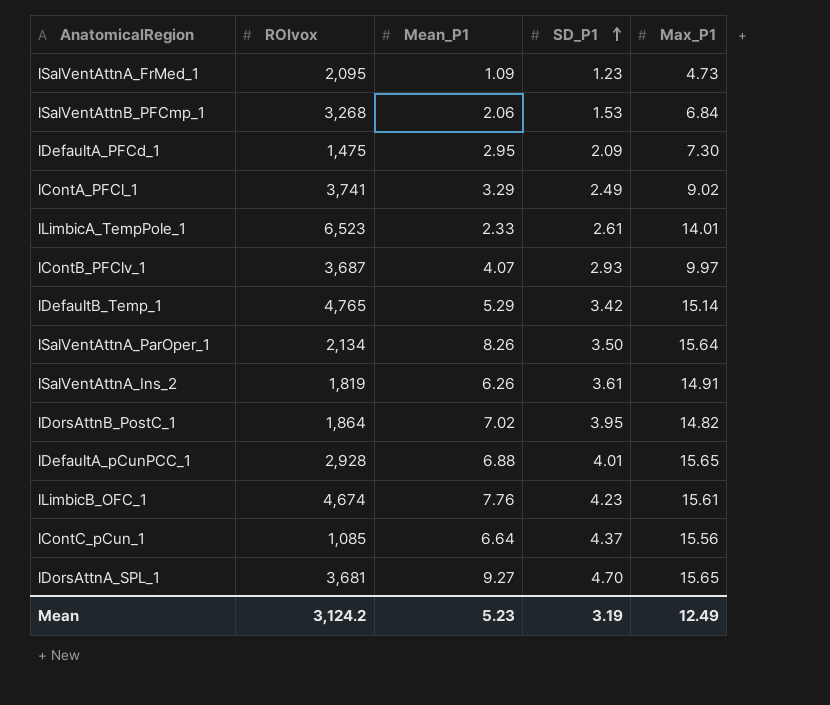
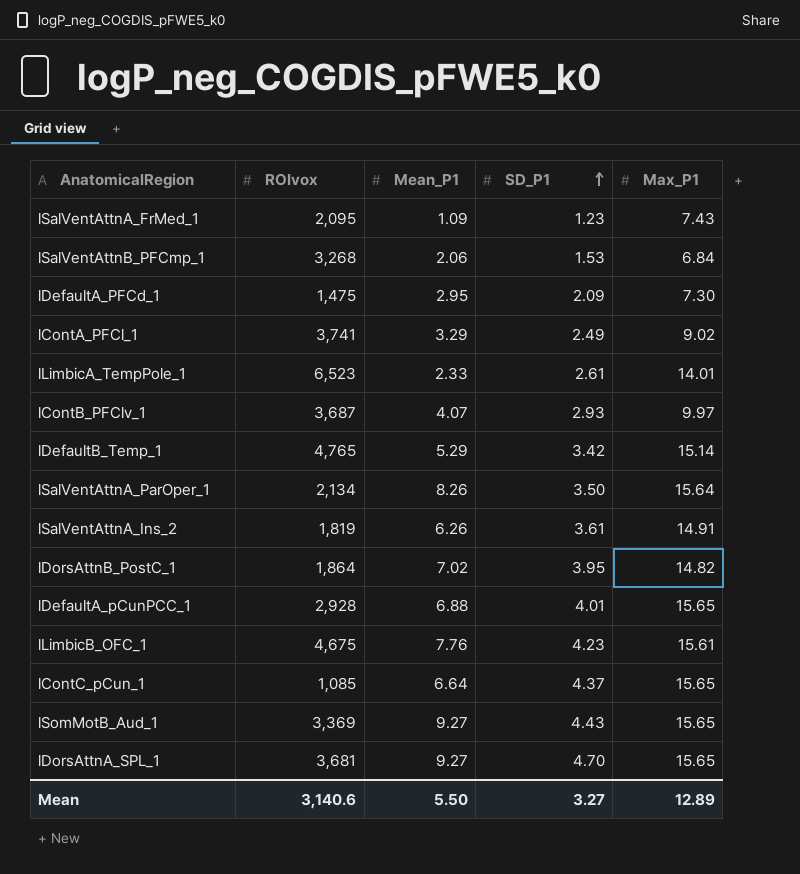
lSalVentAttnA_FrMed_1 | Max_P1: 4.73 -> 7.43
lLimbicB_OFC_1 | ROIvox: 4,674 -> 4,675
lContC_pCun_1 | Max_P1: 15.56 -> 15.65
row lSomMotB_Aud_1: none -> 3,369 | 9.27 | 4.43 | 15.65
Mean | ROIvox: 3,124.2 -> 3,140.6
Mean | Mean_P1: 5.23 -> 5.50
Mean | SD_P1: 3.19 -> 3.27
Mean | Max_P1: 12.49 -> 12.89

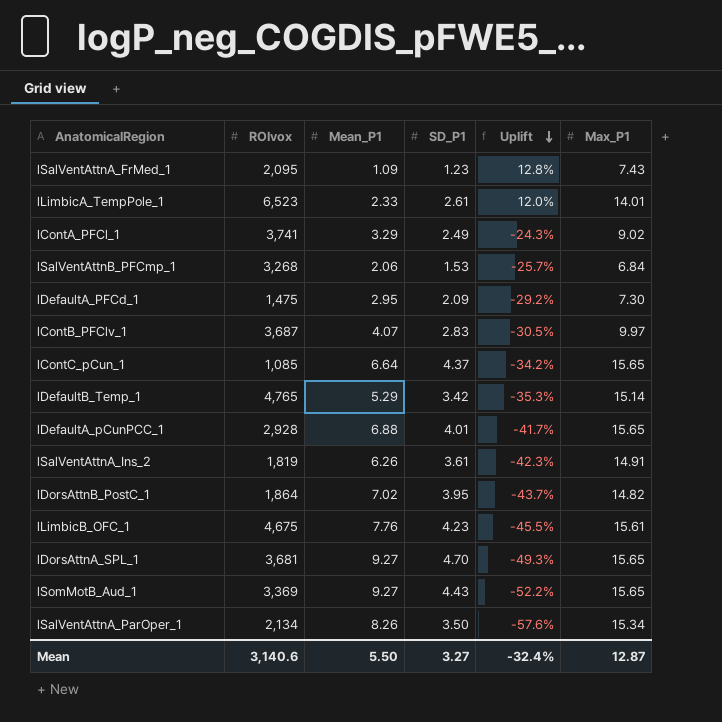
row order: SD_P1 ascending -> Uplift descending
column Uplift | formula: none -> ([SD_P1] - [Mean_P1]) / [Mean_P1]
lContB_PFClv_1 | SD_P1: 2.93 -> 2.83
lSalVentAttnA_ParOper_1 | Max_P1: 15.64 -> 15.34
Mean | Max_P1: 12.89 -> 12.87

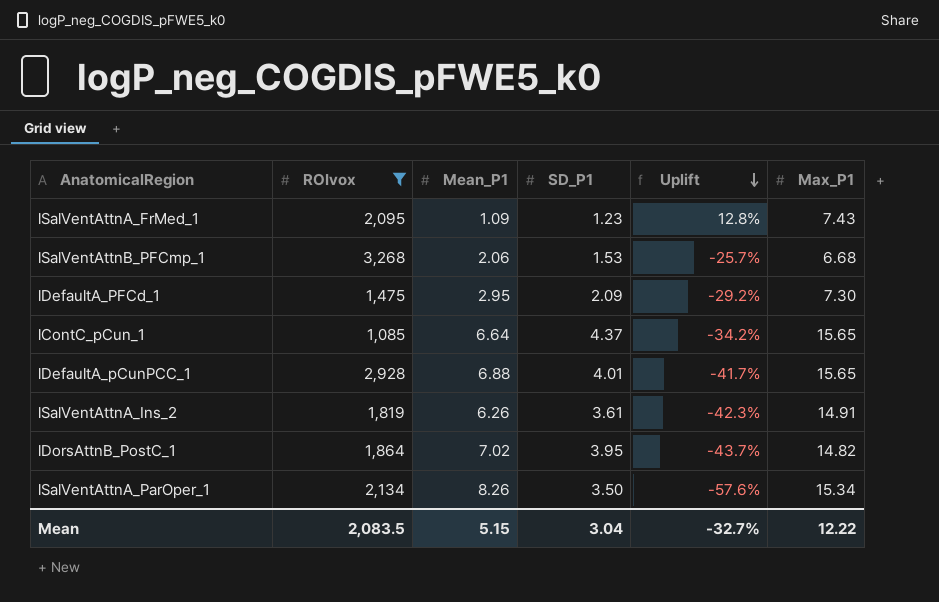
filter: none -> ROIvox <= 3,268
lSalVentAttnB_PFCmp_1 | Max_P1: 6.84 -> 6.68
Mean | ROIvox: 3,140.6 -> 2,083.5
Mean | Mean_P1: 5.50 -> 5.15
Mean | SD_P1: 3.27 -> 3.04
Mean | Uplift: -32.4% -> -32.7%
Mean | Max_P1: 12.87 -> 12.22

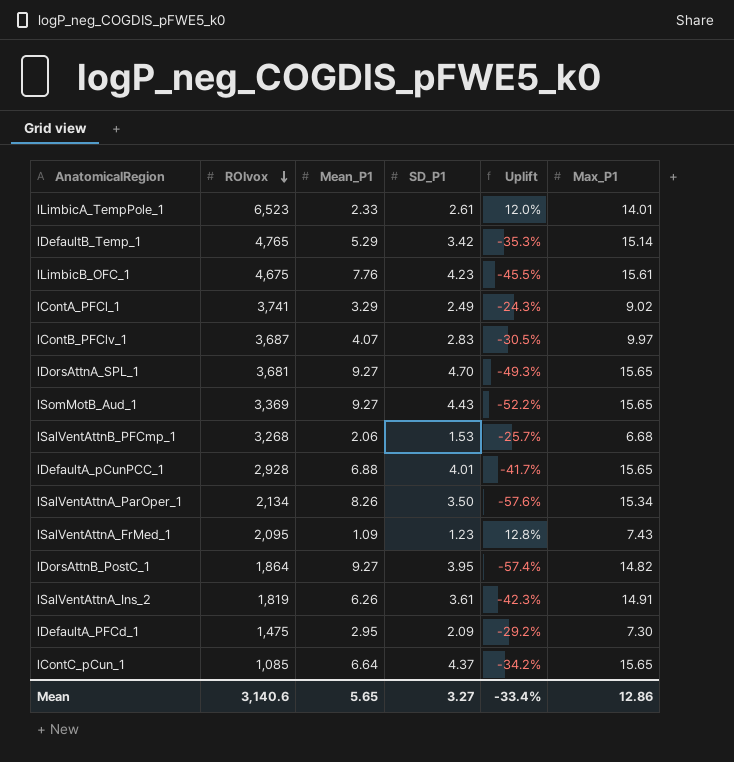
filter: ROIvox <= 3,268 -> none
row order: Uplift descending -> ROIvox descending
lDorsAttnB_PostC_1 | Mean_P1: 7.02 -> 9.27
lDorsAttnB_PostC_1 | Uplift: -43.7% -> -57.4%
Mean | ROIvox: 2,083.5 -> 3,140.6
Mean | Mean_P1: 5.15 -> 5.65
Mean | SD_P1: 3.04 -> 3.27
Mean | Uplift: -32.7% -> -33.4%
Mean | Max_P1: 12.22 -> 12.86

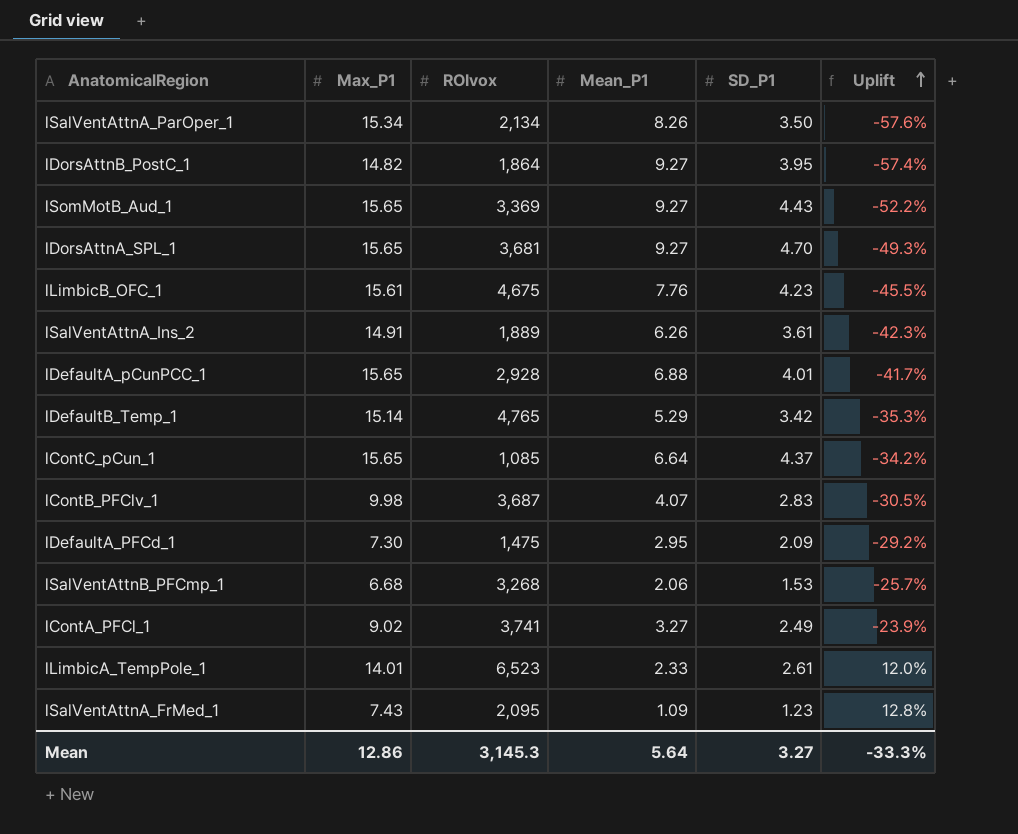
row order: ROIvox descending -> Uplift ascending
column Max_P1 | position: 6 -> 2
lSalVentAttnA_Ins_2 | ROIvox: 1,819 -> 1,889
lContB_PFClv_1 | Max_P1: 9.97 -> 9.98
lContA_PFCl_1 | Mean_P1: 3.29 -> 3.27
lContA_PFCl_1 | Uplift: -24.3% -> -23.9%
Mean | ROIvox: 3,140.6 -> 3,145.3
Mean | Mean_P1: 5.65 -> 5.64
Mean | Uplift: -33.4% -> -33.3%

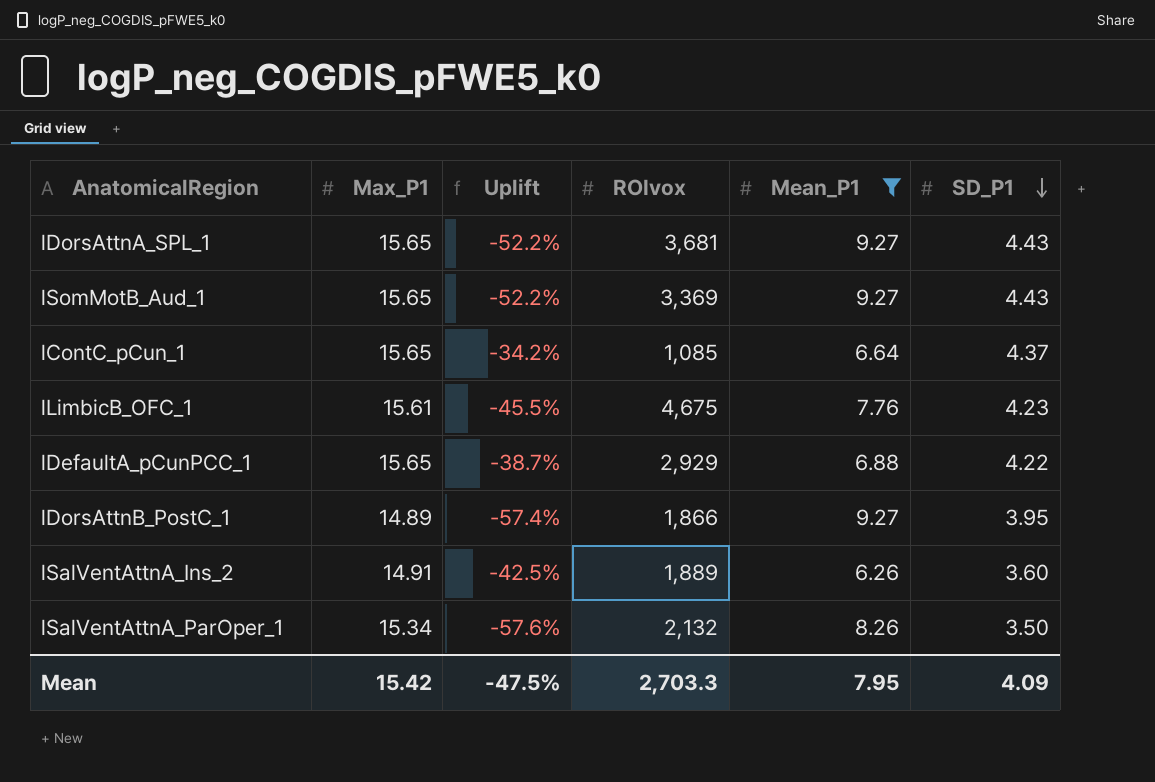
filter: none -> Mean_P1 >= 6.26
row order: Uplift ascending -> SD_P1 descending
column Uplift | position: 6 -> 3
lDorsAttnA_SPL_1 | Uplift: -49.3% -> -52.2%
lDorsAttnA_SPL_1 | SD_P1: 4.70 -> 4.43
lDefaultA_pCunPCC_1 | Uplift: -41.7% -> -38.7%
lDefaultA_pCunPCC_1 | ROIvox: 2,928 -> 2,929
lDefaultA_pCunPCC_1 | SD_P1: 4.01 -> 4.22
lDorsAttnB_PostC_1 | Max_P1: 14.82 -> 14.89
lDorsAttnB_PostC_1 | ROIvox: 1,864 -> 1,866
lSalVentAttnA_Ins_2 | Uplift: -42.3% -> -42.5%
lSalVentAttnA_Ins_2 | SD_P1: 3.61 -> 3.60
lSalVentAttnA_ParOper_1 | ROIvox: 2,134 -> 2,132
Mean | Max_P1: 12.86 -> 15.42
Mean | Uplift: -33.3% -> -47.5%
Mean | ROIvox: 3,145.3 -> 2,703.3
Mean | Mean_P1: 5.64 -> 7.95
Mean | SD_P1: 3.27 -> 4.09

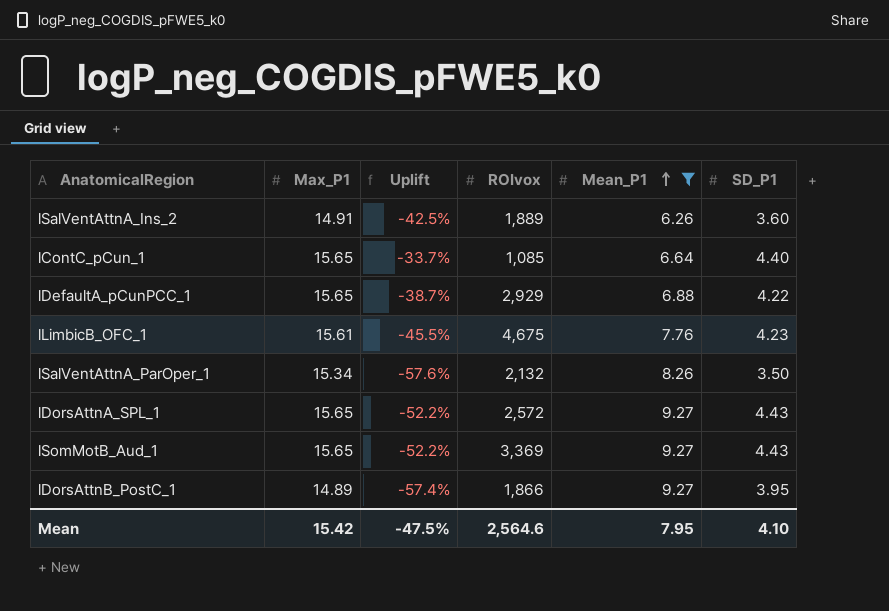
row order: SD_P1 descending -> Mean_P1 ascending
lContC_pCun_1 | Uplift: -34.2% -> -33.7%
lContC_pCun_1 | SD_P1: 4.37 -> 4.40
lDorsAttnA_SPL_1 | ROIvox: 3,681 -> 2,572
Mean | ROIvox: 2,703.3 -> 2,564.6
Mean | SD_P1: 4.09 -> 4.10

